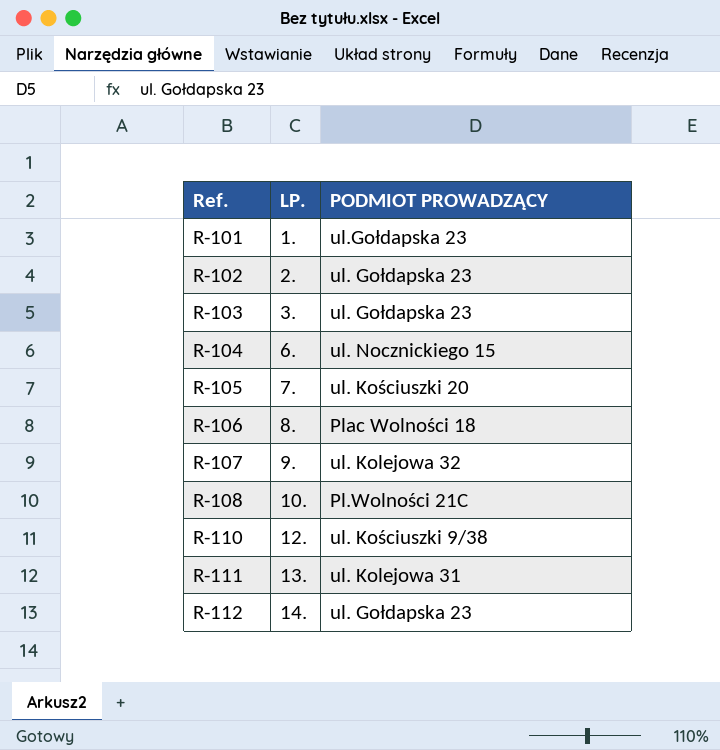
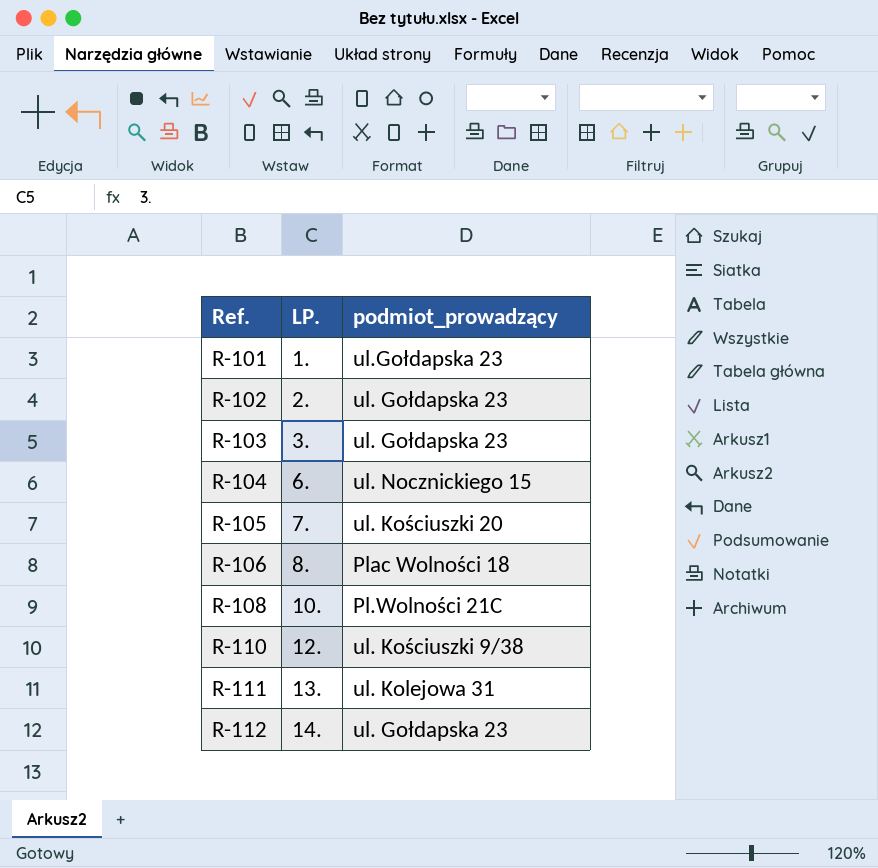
column name: PODMIOT PROWADZĄCY -> podmiot_prowadzący
row R-107: 9. | ul. Kolejowa 32 -> none

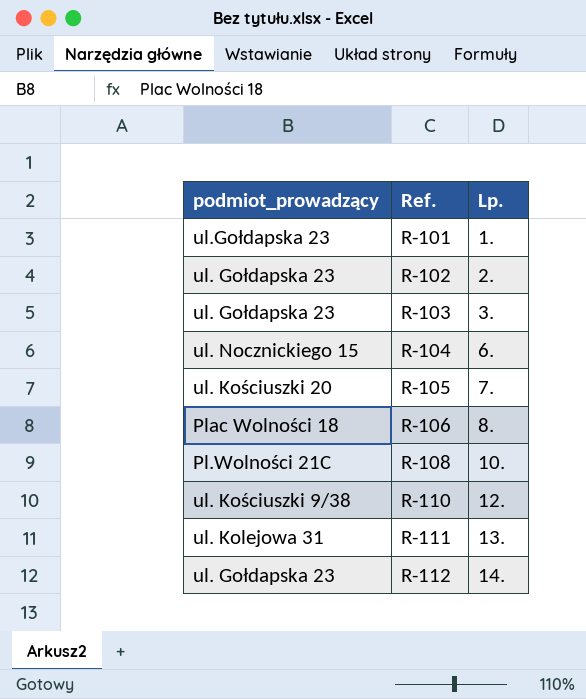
column podmiot_prowadzący | position: 3 -> 1
column name: LP. -> Lp.

